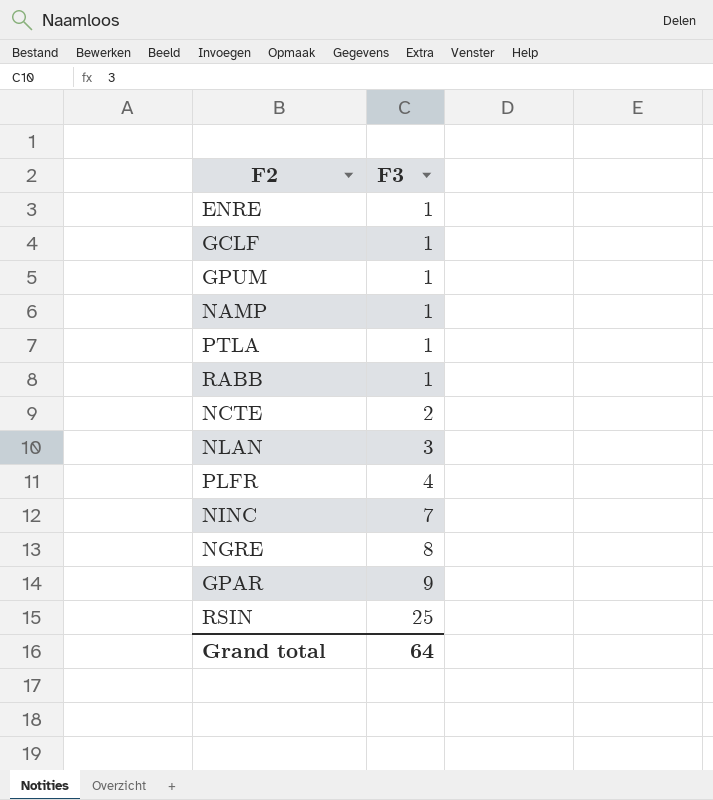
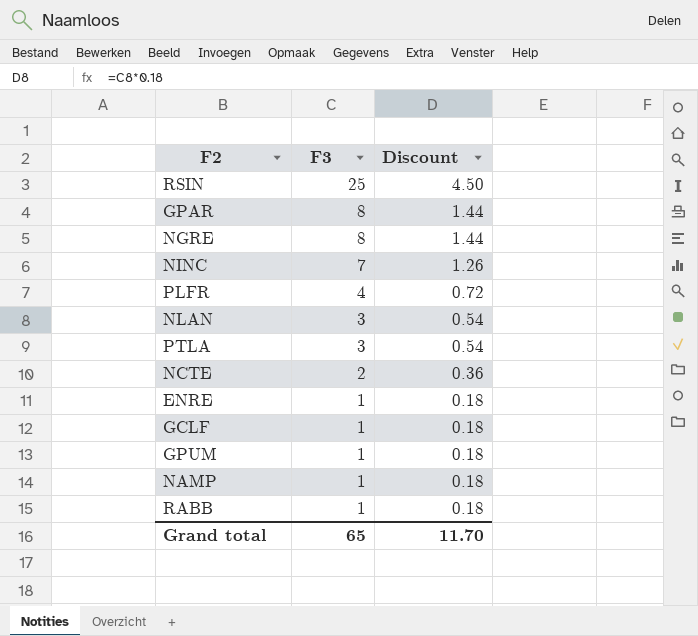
row order: F3 ascending -> F3 descending
column Discount | formula: none -> [F3] * 0.18
GPAR | F3: 9 -> 8
PTLA | F3: 1 -> 3
Grand total | F3: 64 -> 65

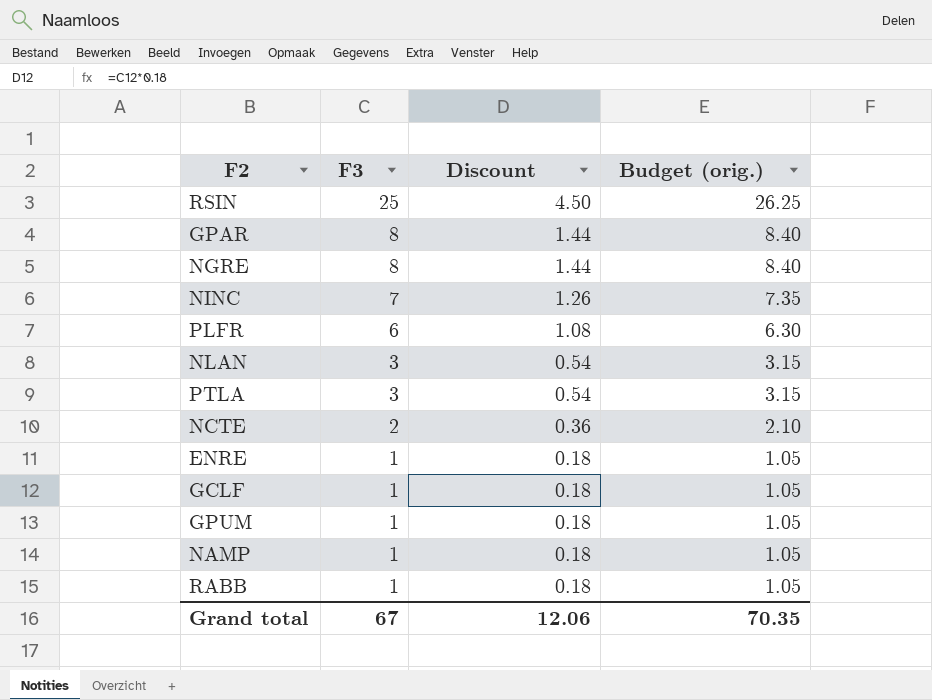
column Budget (orig.) | formula: none -> [F3] * 1.05
PLFR | F3: 4 -> 6
PLFR | Discount: 0.72 -> 1.08
Grand total | F3: 65 -> 67
Grand total | Discount: 11.70 -> 12.06

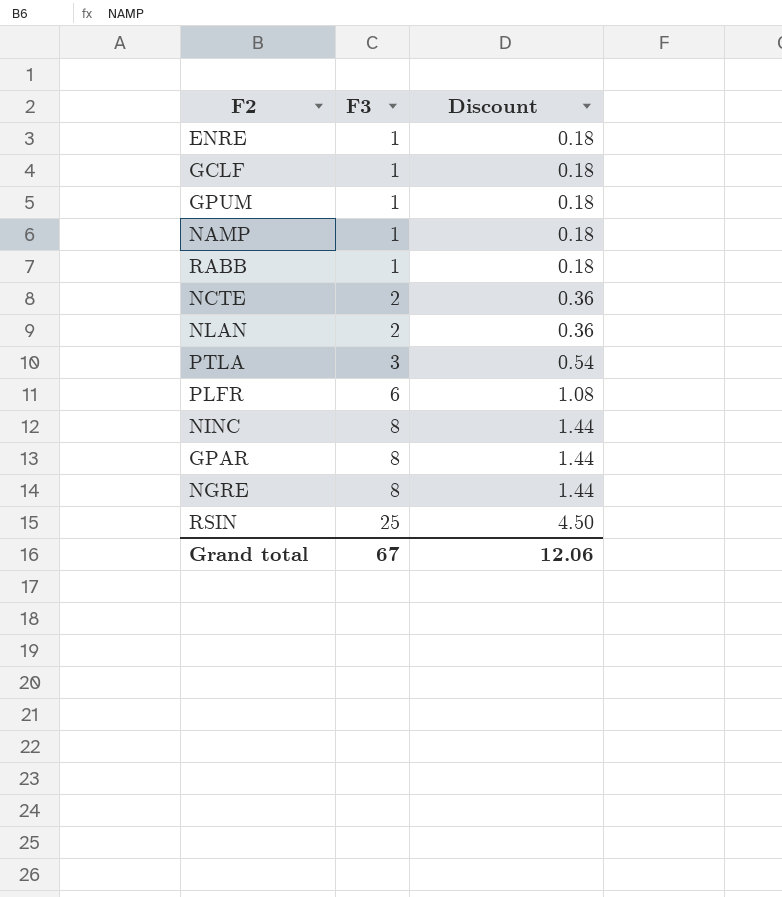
row order: F3 descending -> F3 ascending
column Budget (orig.) | formula: [F3] * 1.05 -> none
NLAN | F3: 3 -> 2
NLAN | Discount: 0.54 -> 0.36
NINC | F3: 7 -> 8
NINC | Discount: 1.26 -> 1.44

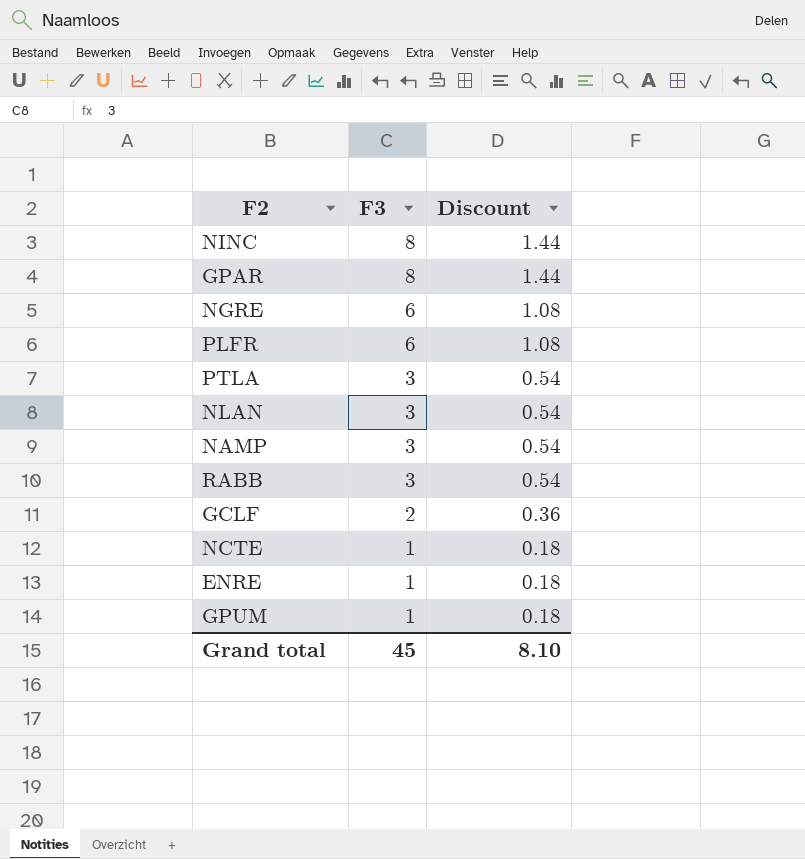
row order: F3 ascending -> F3 descending
row RSIN: 25 | 4.50 -> none
NGRE | F3: 8 -> 6
NGRE | Discount: 1.44 -> 1.08
NLAN | F3: 2 -> 3
NLAN | Discount: 0.36 -> 0.54
NAMP | F3: 1 -> 3
NAMP | Discount: 0.18 -> 0.54
RABB | F3: 1 -> 3
RABB | Discount: 0.18 -> 0.54
GCLF | F3: 1 -> 2
GCLF | Discount: 0.18 -> 0.36
NCTE | F3: 2 -> 1
NCTE | Discount: 0.36 -> 0.18
Grand total | F3: 67 -> 45
Grand total | Discount: 12.06 -> 8.10

